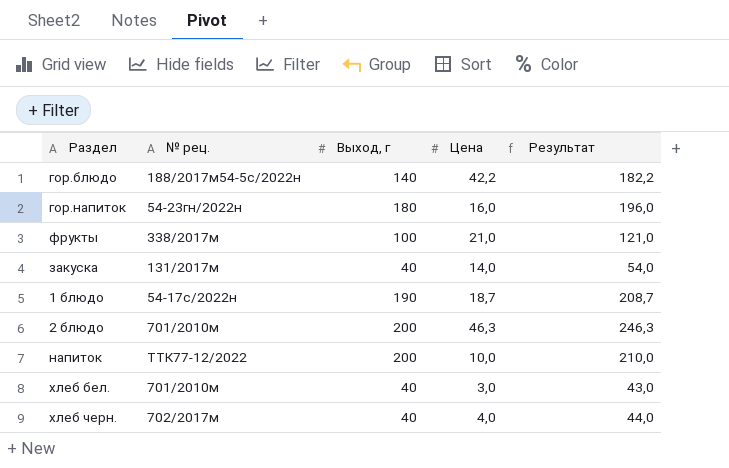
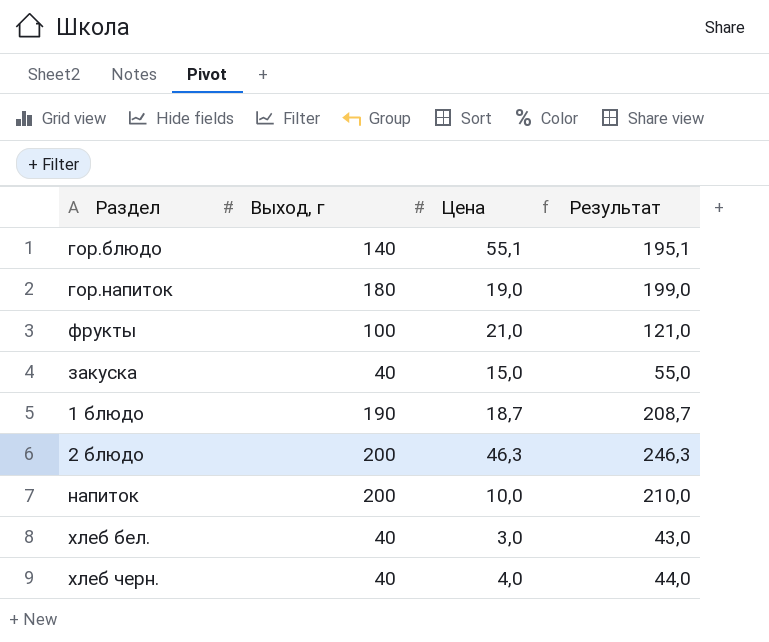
column № рец. | position: 2 -> none
гор.блюдо | Цена: 42,2 -> 55,1
гор.блюдо | Результат: 182,2 -> 195,1
гор.напиток | Цена: 16,0 -> 19,0
гор.напиток | Результат: 196,0 -> 199,0
закуска | Цена: 14,0 -> 15,0
закуска | Результат: 54,0 -> 55,0

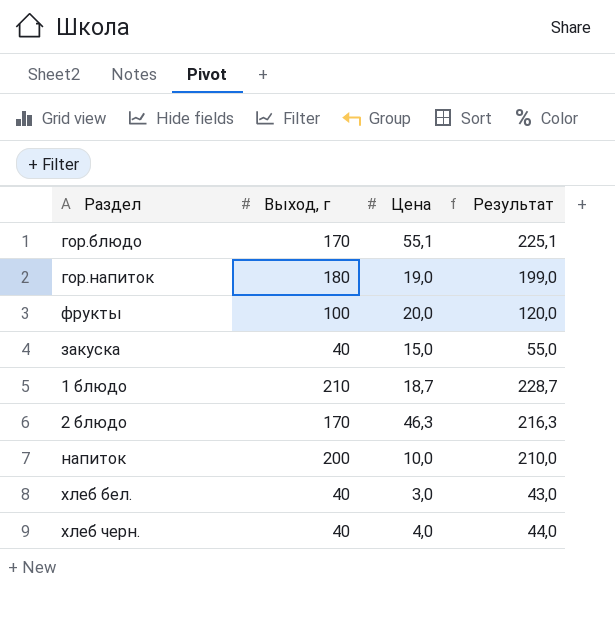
гор.блюдо | Выход, г: 140 -> 170
гор.блюдо | Результат: 195,1 -> 225,1
фрукты | Цена: 21,0 -> 20,0
фрукты | Результат: 121,0 -> 120,0
1 блюдо | Выход, г: 190 -> 210
1 блюдо | Результат: 208,7 -> 228,7
2 блюдо | Выход, г: 200 -> 170
2 блюдо | Результат: 246,3 -> 216,3

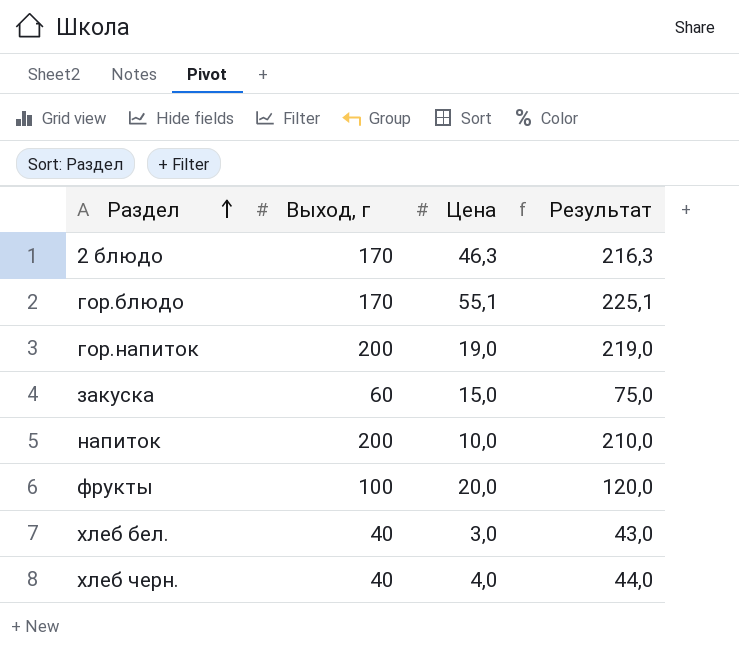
row order: none -> Раздел ascending
row 1 блюдо: 210 | 18,7 | 228,7 -> none
гор.напиток | Выход, г: 180 -> 200
гор.напиток | Результат: 199,0 -> 219,0
закуска | Выход, г: 40 -> 60
закуска | Результат: 55,0 -> 75,0

